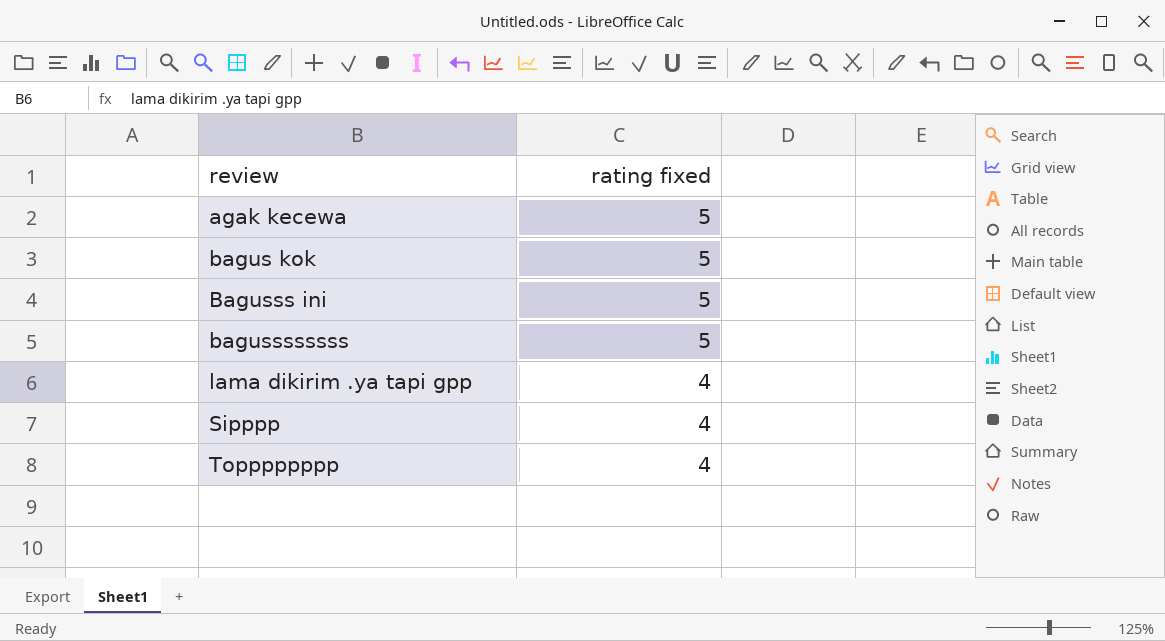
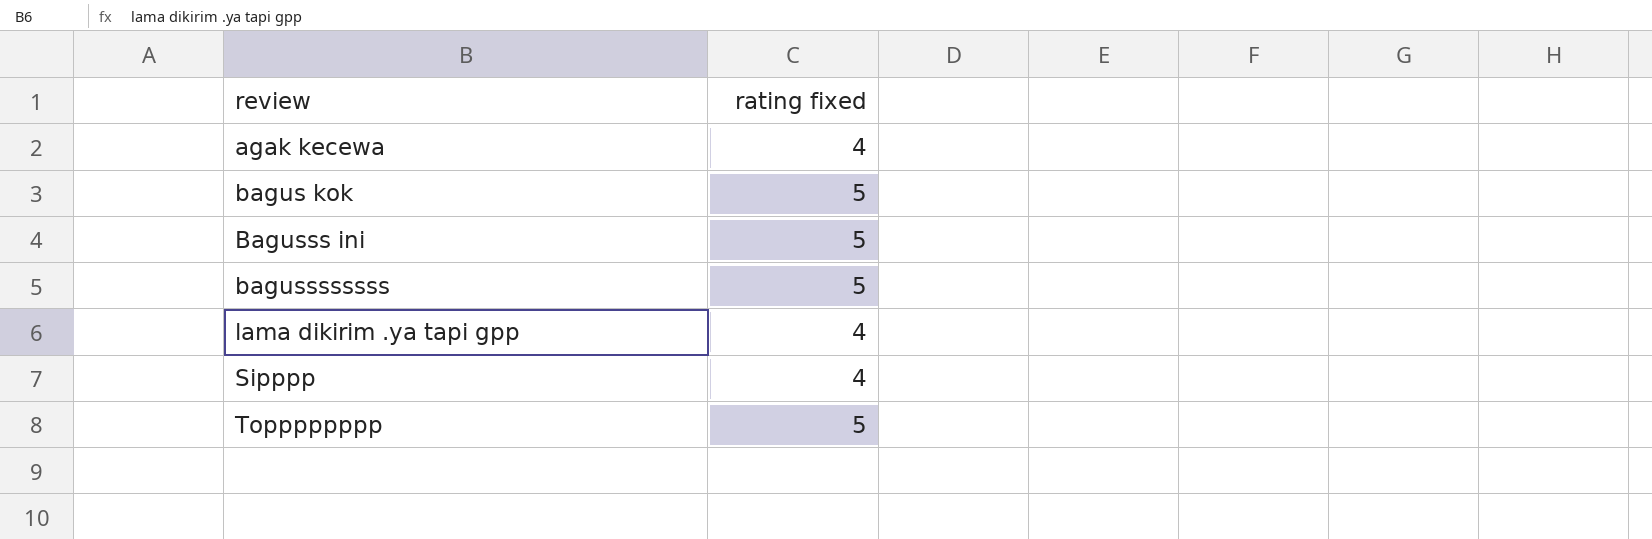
agak kecewa | rating fixed: 5 -> 4
Topppppppp | rating fixed: 4 -> 5

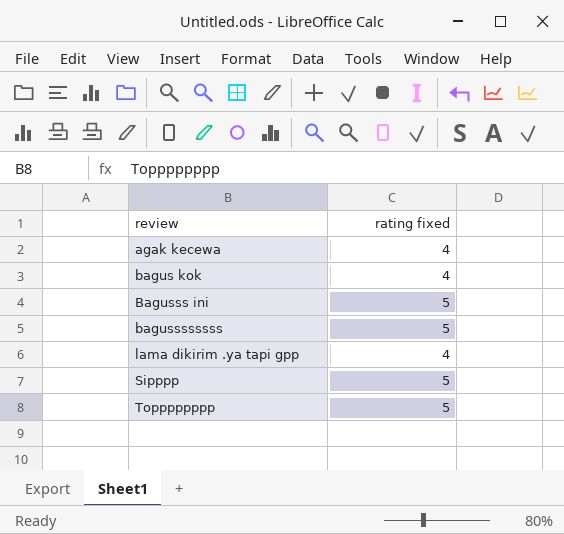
bagus kok | rating fixed: 5 -> 4
Sipppp | rating fixed: 4 -> 5

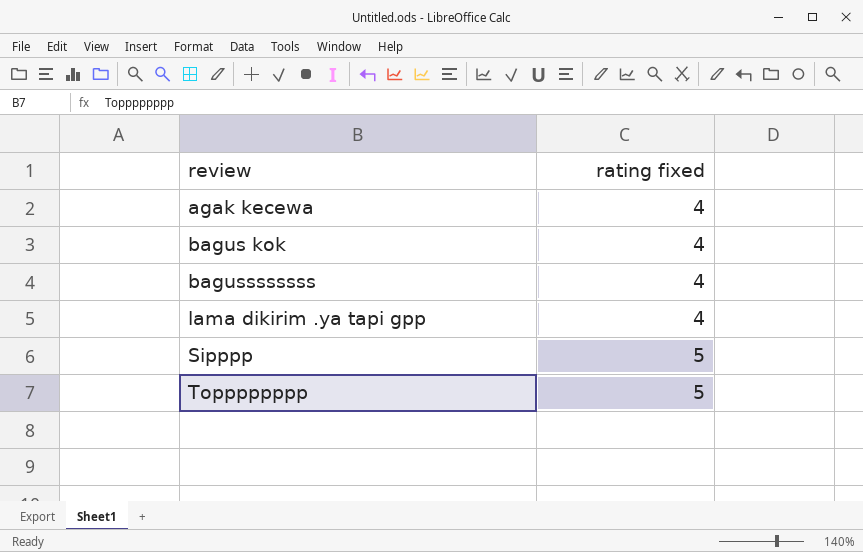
row Bagusss ini: 5 -> none
bagussssssss | rating fixed: 5 -> 4

